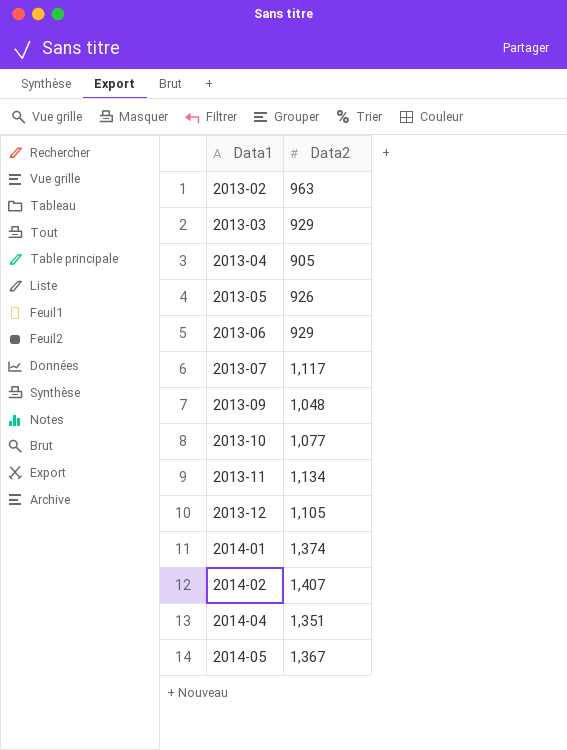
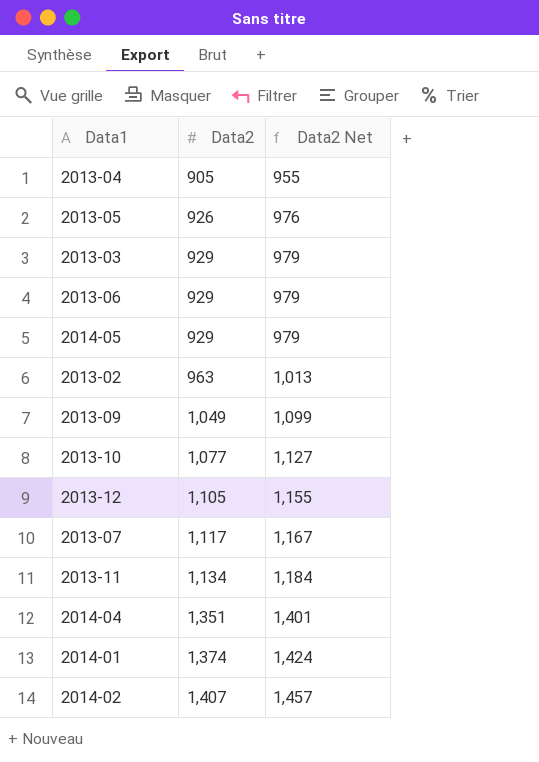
row order: Data1 ascending -> Data2 ascending
column Data2 Net | formula: none -> [Data2] + 50
2014-05 | Data2: 1,367 -> 929
2013-09 | Data2: 1,048 -> 1,049

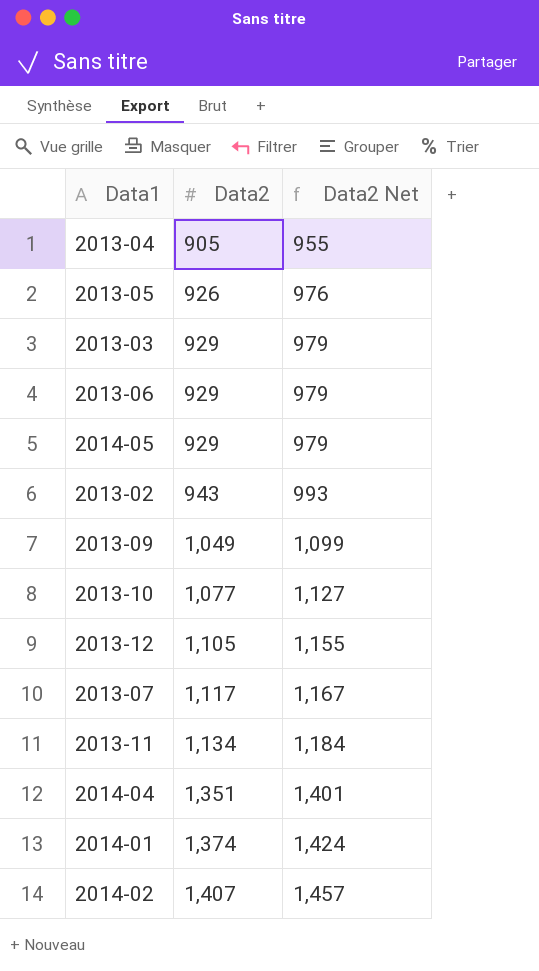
2013-02 | Data2: 963 -> 943
2013-02 | Data2 Net: 1,013 -> 993

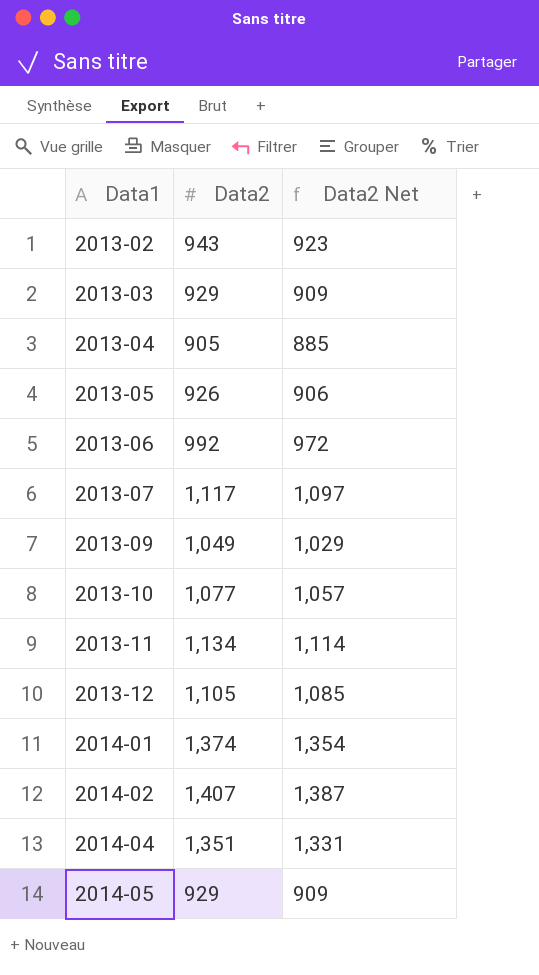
row order: Data2 ascending -> Data1 ascending
column Data2 Net | formula: [Data2] + 50 -> [Data2] - 20
2013-06 | Data2: 929 -> 992

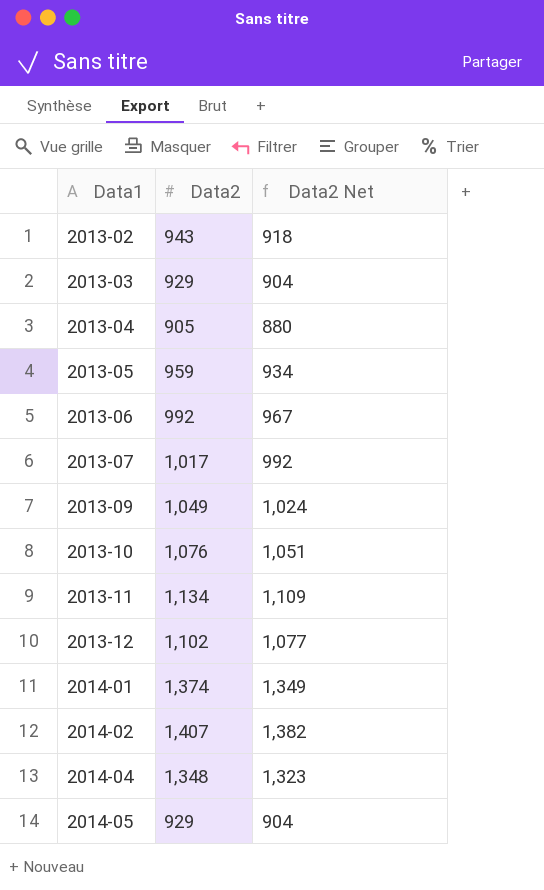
column Data2 Net | formula: [Data2] - 20 -> [Data2] - 25
2013-05 | Data2: 926 -> 959
2013-07 | Data2: 1,117 -> 1,017
2013-10 | Data2: 1,077 -> 1,076
2013-12 | Data2: 1,105 -> 1,102
2014-04 | Data2: 1,351 -> 1,348

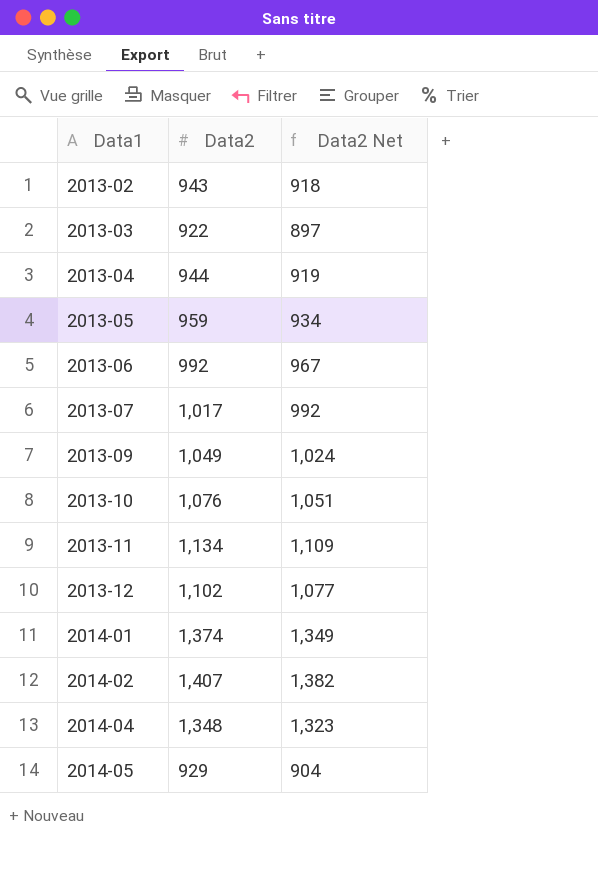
2013-03 | Data2: 929 -> 922
2013-03 | Data2 Net: 904 -> 897
2013-04 | Data2: 905 -> 944
2013-04 | Data2 Net: 880 -> 919

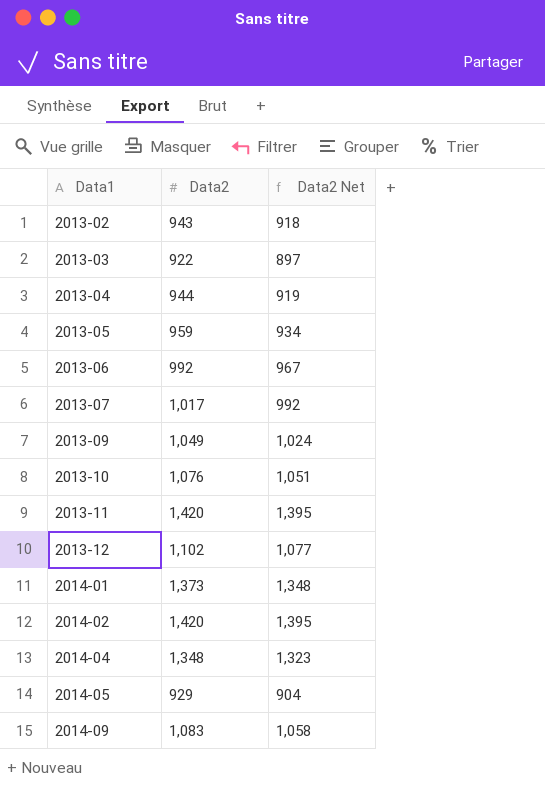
2013-11 | Data2: 1,134 -> 1,420
2013-11 | Data2 Net: 1,109 -> 1,395
2014-01 | Data2: 1,374 -> 1,373
2014-01 | Data2 Net: 1,349 -> 1,348
2014-02 | Data2: 1,407 -> 1,420
2014-02 | Data2 Net: 1,382 -> 1,395
row 2014-09: none -> 1,083 | 1,058

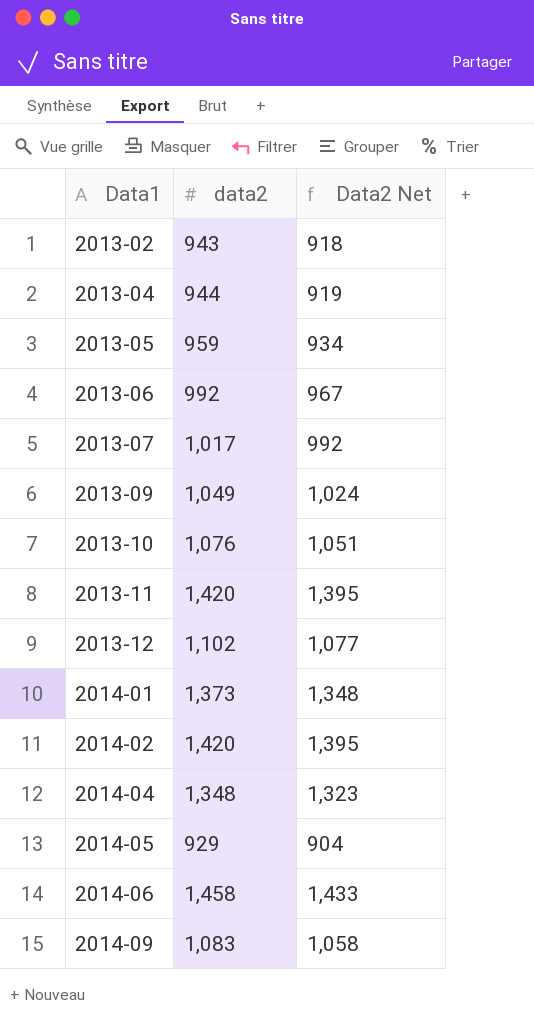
column name: Data2 -> data2
row 2013-03: 922 | 897 -> none
row 2014-06: none -> 1,458 | 1,433

